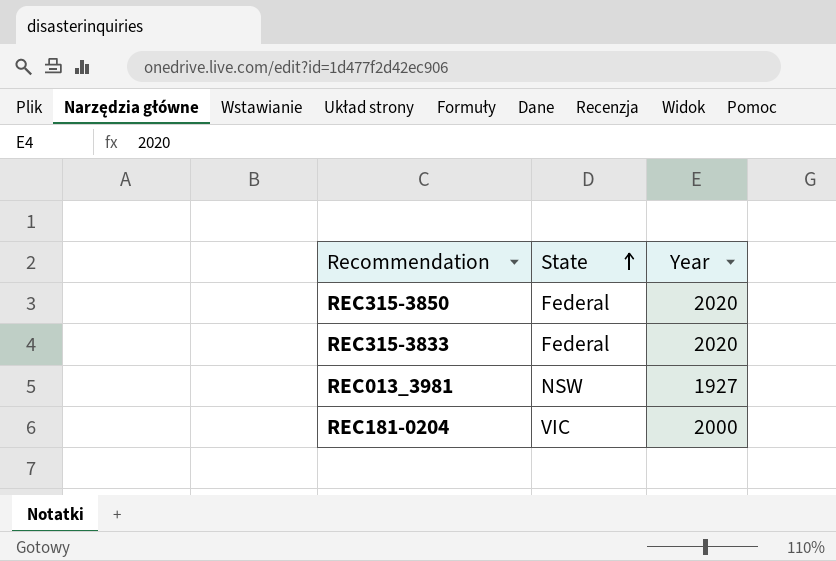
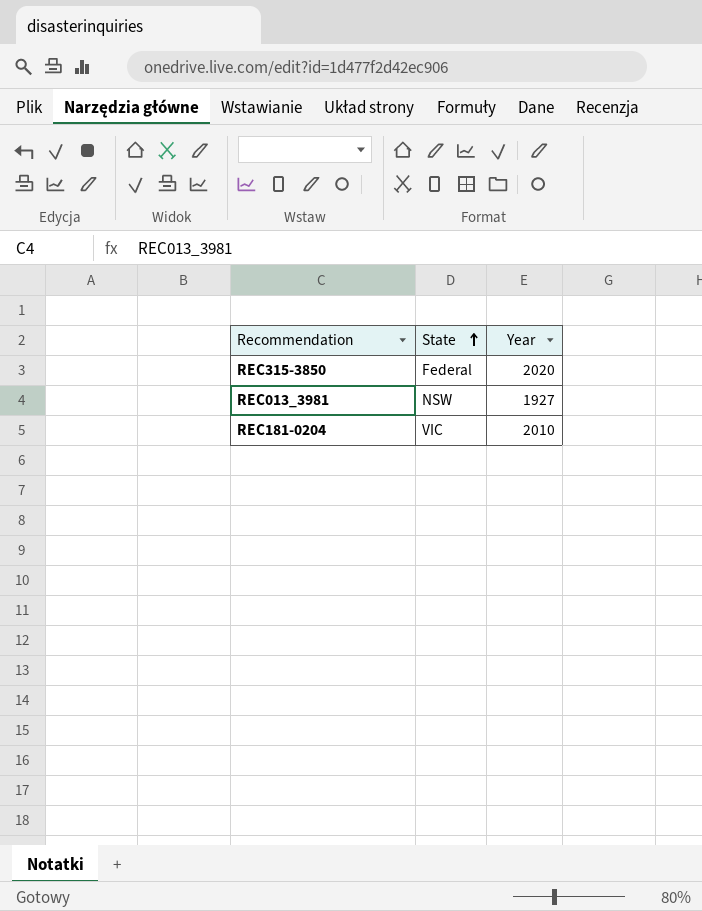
row REC315-3833: Federal | 2020 -> none
REC181-0204 | Year: 2000 -> 2010

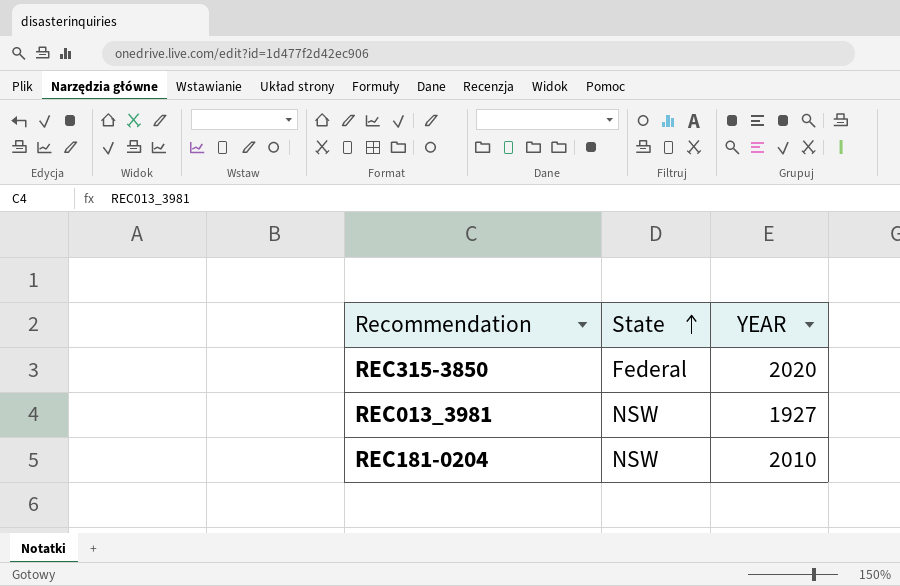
column name: Year -> YEAR
REC181-0204 | State: VIC -> NSW

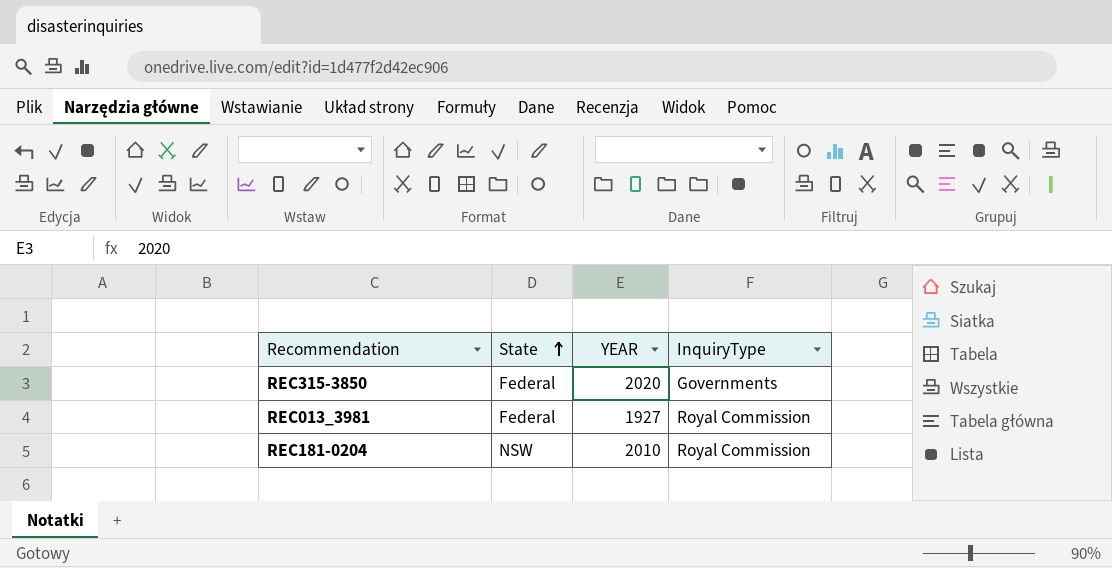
column InquiryType | position: none -> 4
REC013_3981 | State: NSW -> Federal

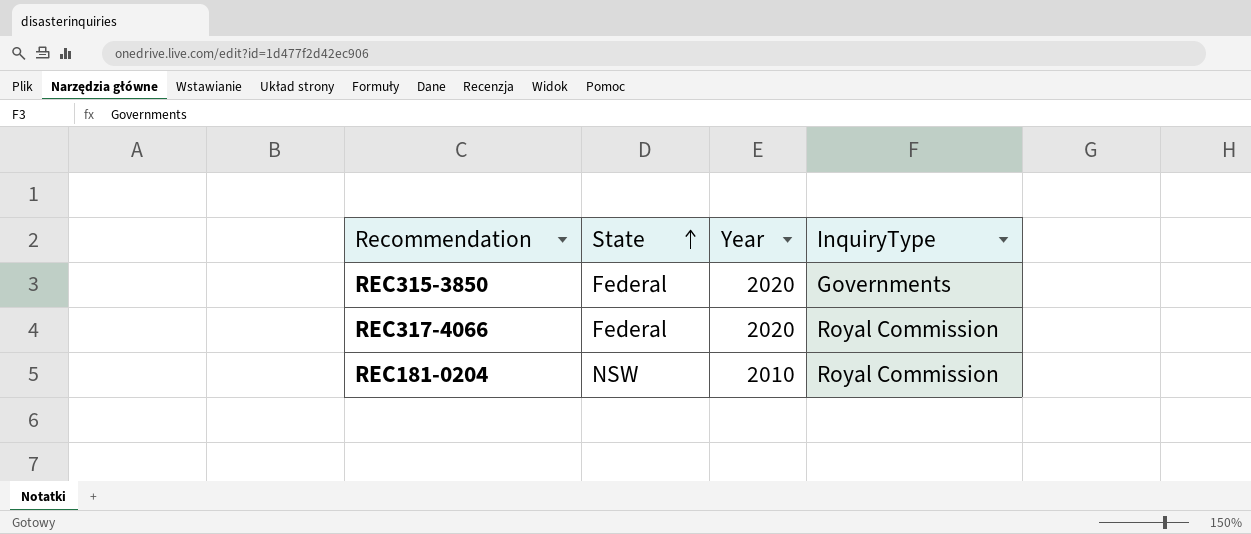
column name: YEAR -> Year
row REC013_3981: Federal | 1927 | Royal Commission -> none
row REC317-4066: none -> Federal | 2020 | Royal Commission

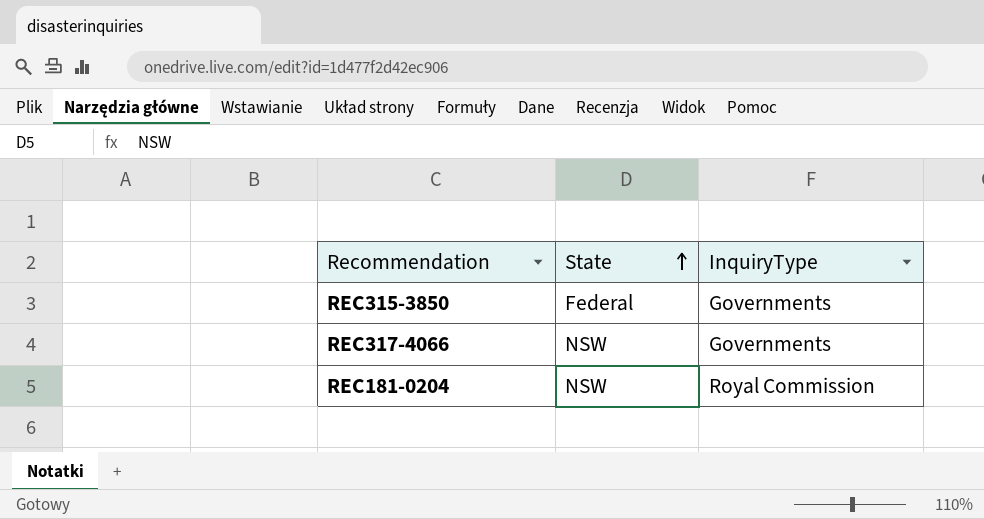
column Year | position: 3 -> none
REC317-4066 | State: Federal -> NSW
REC317-4066 | InquiryType: Royal Commission -> Governments

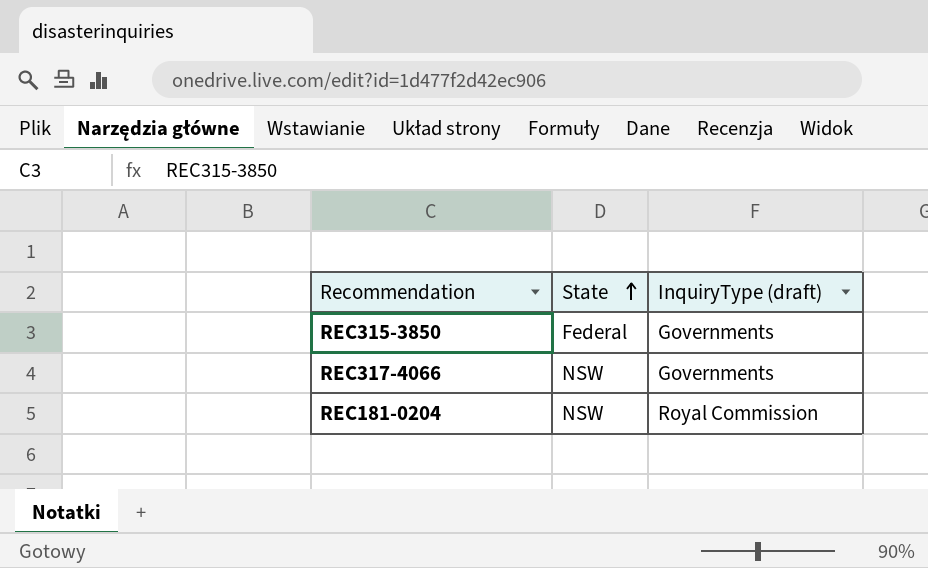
column name: InquiryType -> InquiryType (draft)

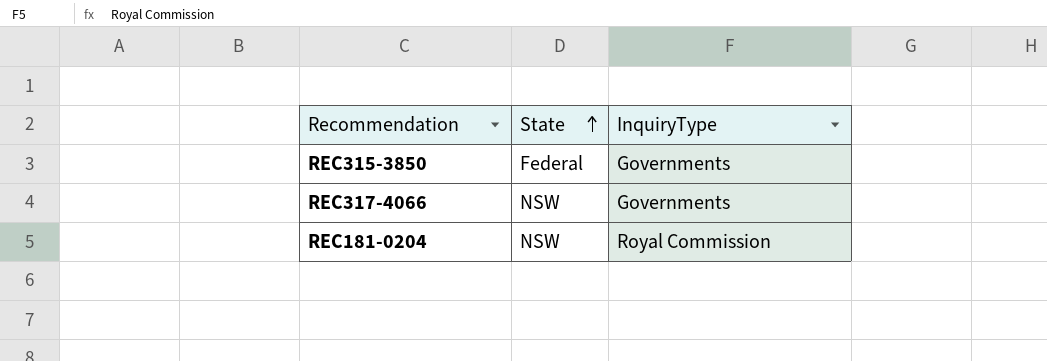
column name: InquiryType (draft) -> InquiryType

